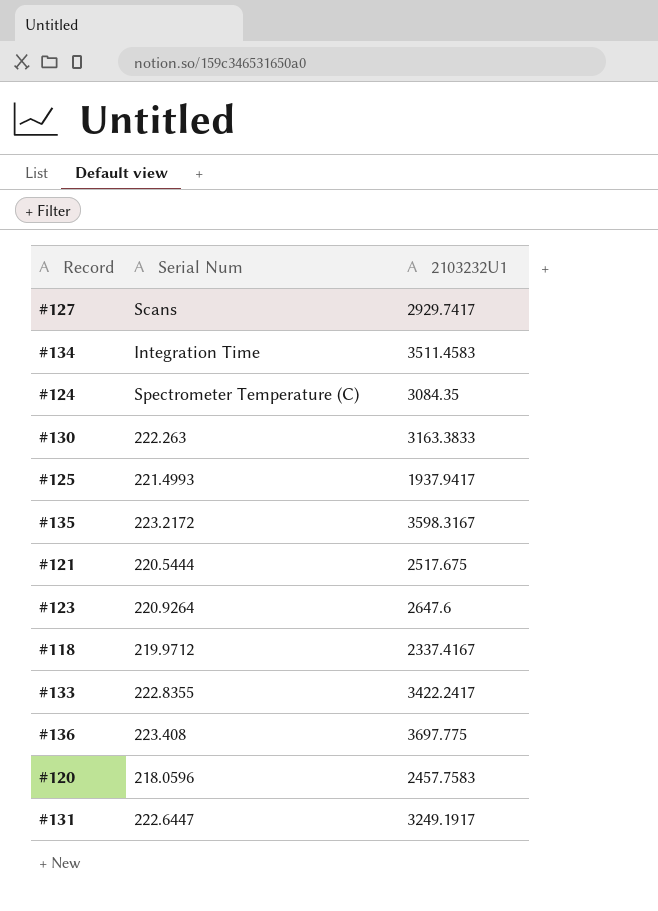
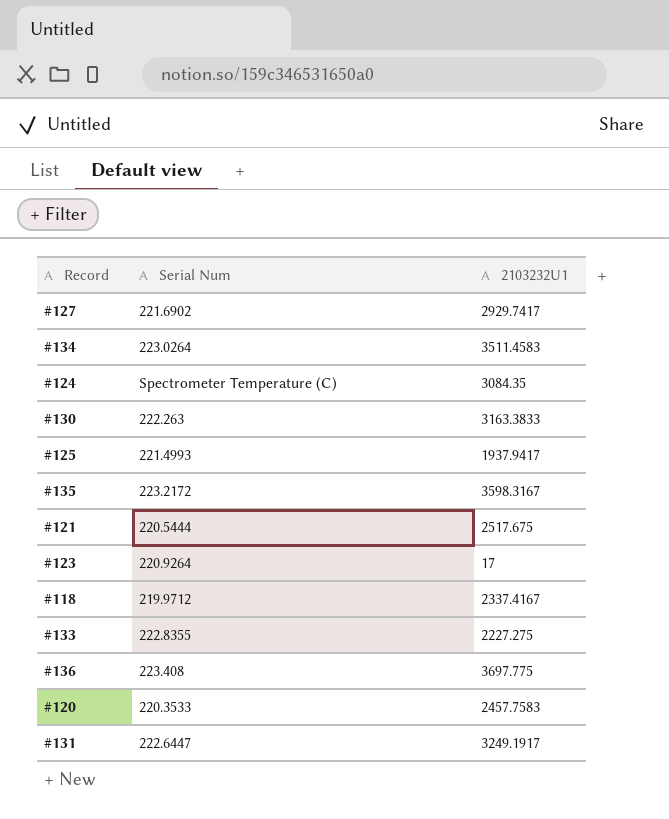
#127 | Serial Num: Scans -> 221.6902
#134 | Serial Num: Integration Time -> 223.0264
#123 | 2103232U1: 2647.6 -> 17
#133 | 2103232U1: 3422.2417 -> 2227.275
#120 | Serial Num: 218.0596 -> 220.3533

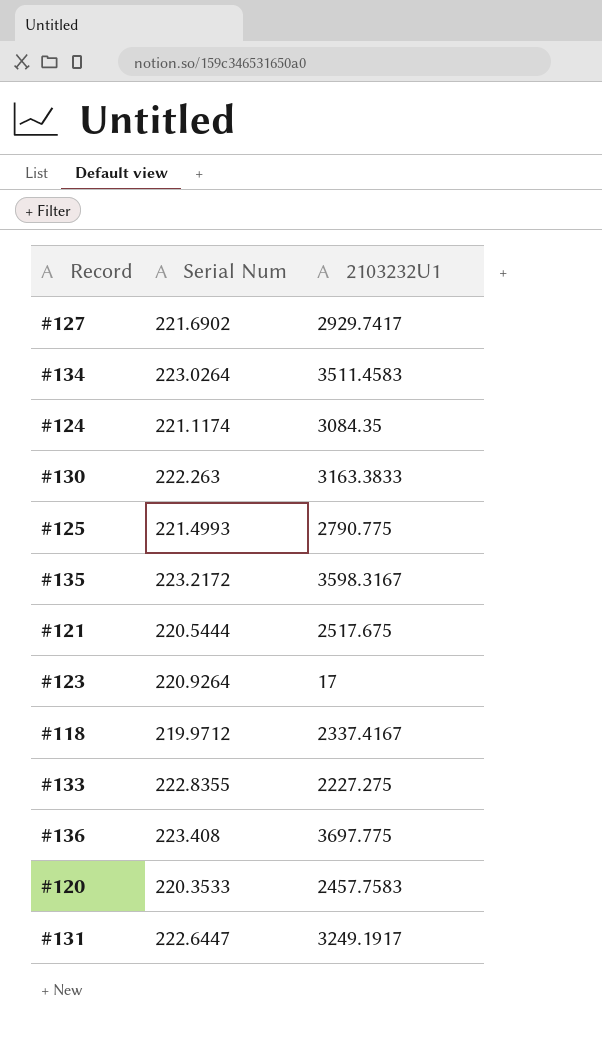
#124 | Serial Num: Spectrometer Temperature (C) -> 221.1174
#125 | 2103232U1: 1937.9417 -> 2790.775

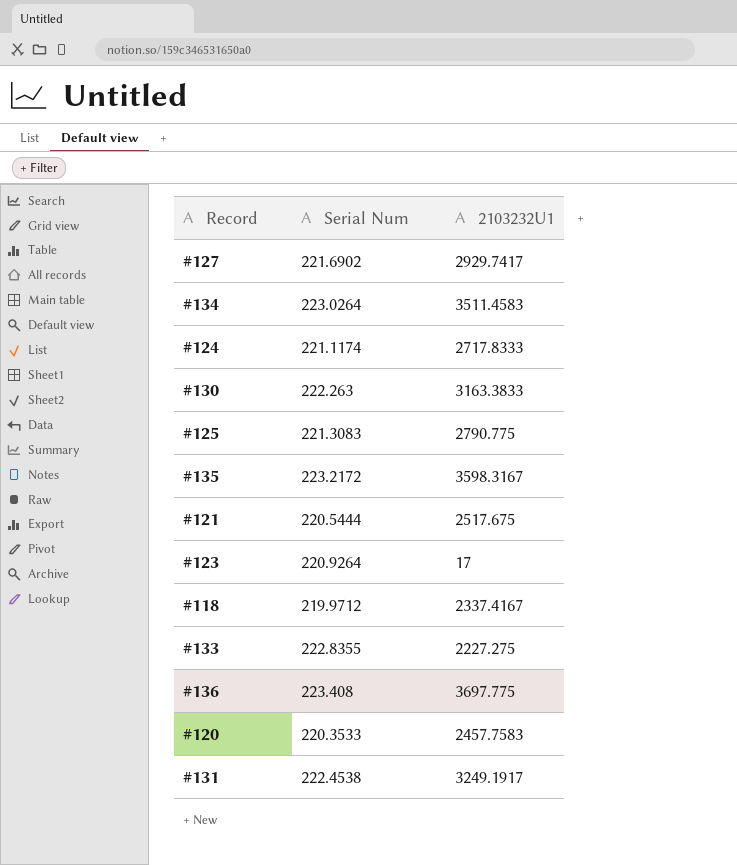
#124 | 2103232U1: 3084.35 -> 2717.8333
#125 | Serial Num: 221.4993 -> 221.3083
#131 | Serial Num: 222.6447 -> 222.4538

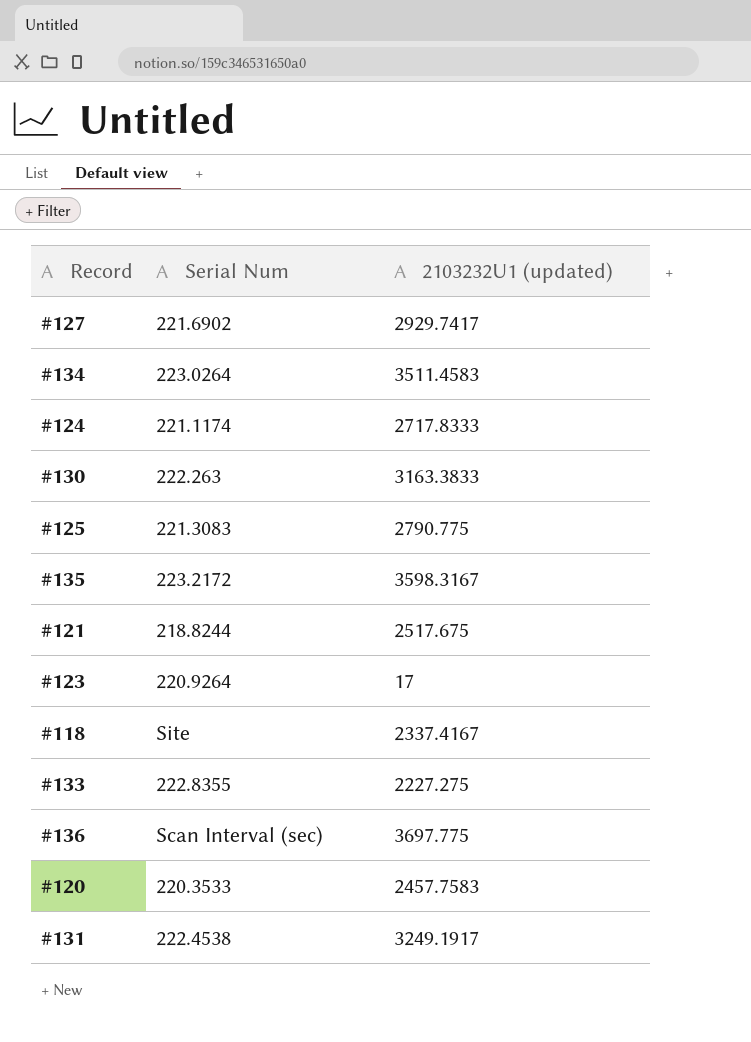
column name: 2103232U1 -> 2103232U1 (updated)
#121 | Serial Num: 220.5444 -> 218.8244
#118 | Serial Num: 219.9712 -> Site
#136 | Serial Num: 223.408 -> Scan Interval (sec)

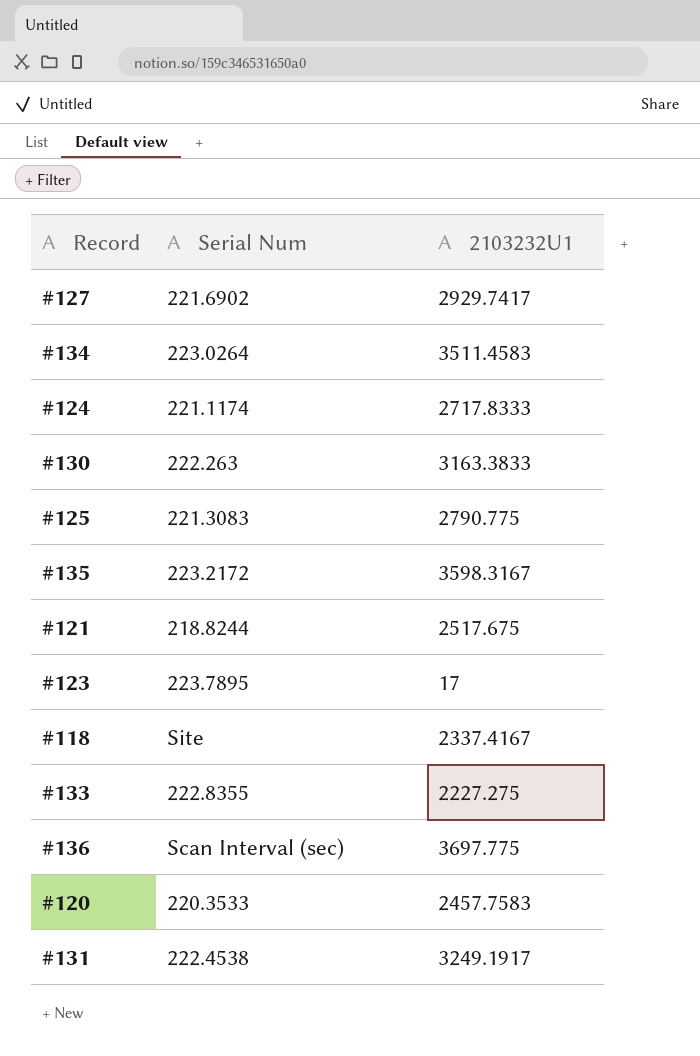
column name: 2103232U1 (updated) -> 2103232U1
#123 | Serial Num: 220.9264 -> 223.7895

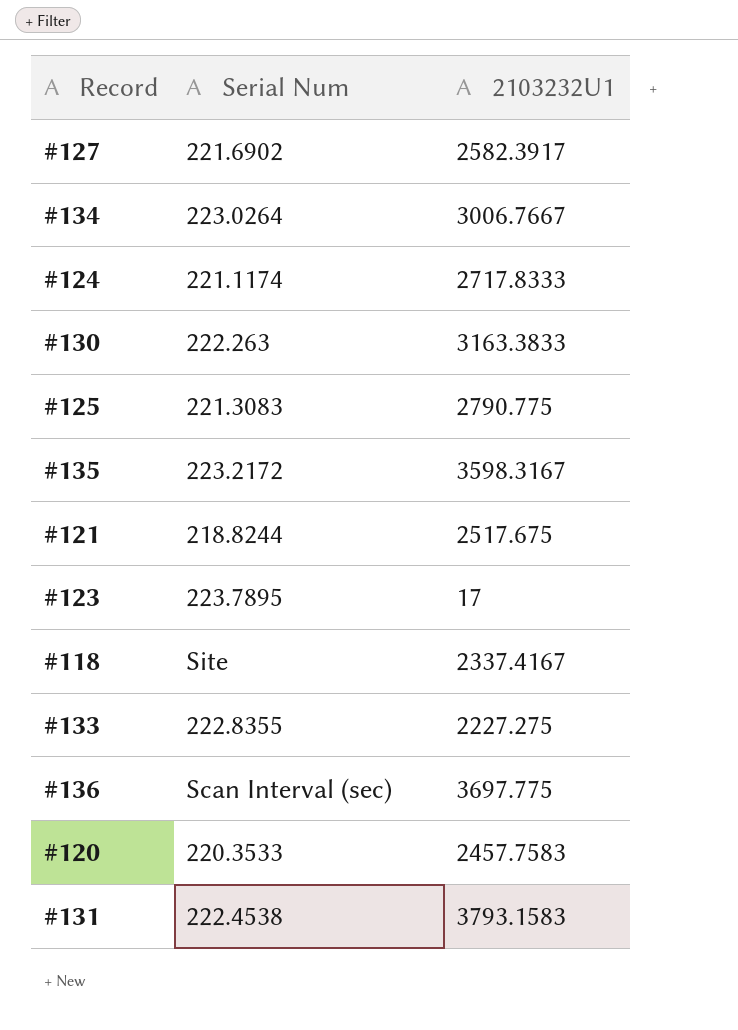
#127 | 2103232U1: 2929.7417 -> 2582.3917
#134 | 2103232U1: 3511.4583 -> 3006.7667
#131 | 2103232U1: 3249.1917 -> 3793.1583

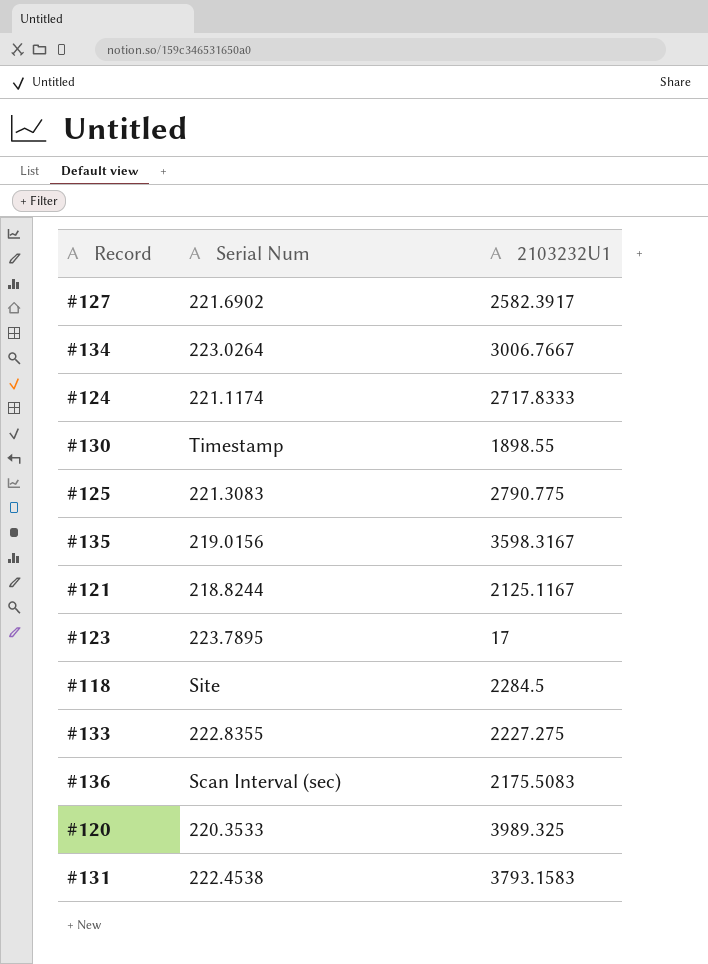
#130 | Serial Num: 222.263 -> Timestamp
#130 | 2103232U1: 3163.3833 -> 1898.55
#135 | Serial Num: 223.2172 -> 219.0156
#121 | 2103232U1: 2517.675 -> 2125.1167
#118 | 2103232U1: 2337.4167 -> 2284.5
#136 | 2103232U1: 3697.775 -> 2175.5083
#120 | 2103232U1: 2457.7583 -> 3989.325

